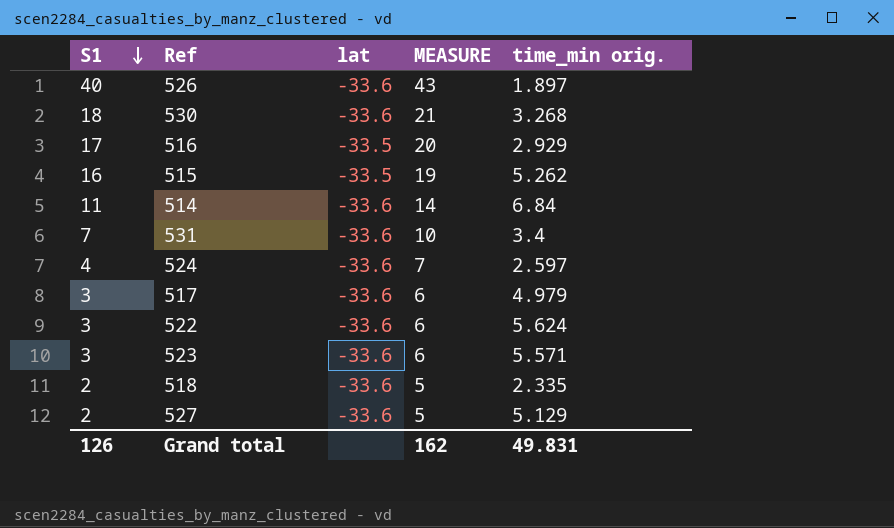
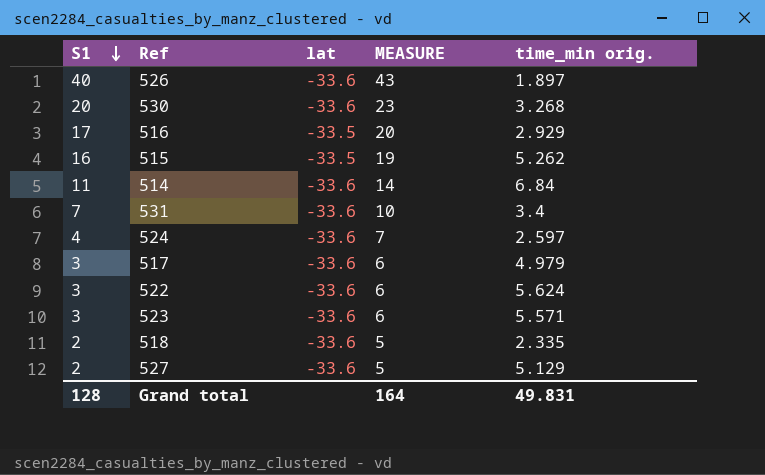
530 | S1: 18 -> 20
530 | MEASURE: 21 -> 23
Grand total | S1: 126 -> 128
Grand total | MEASURE: 162 -> 164

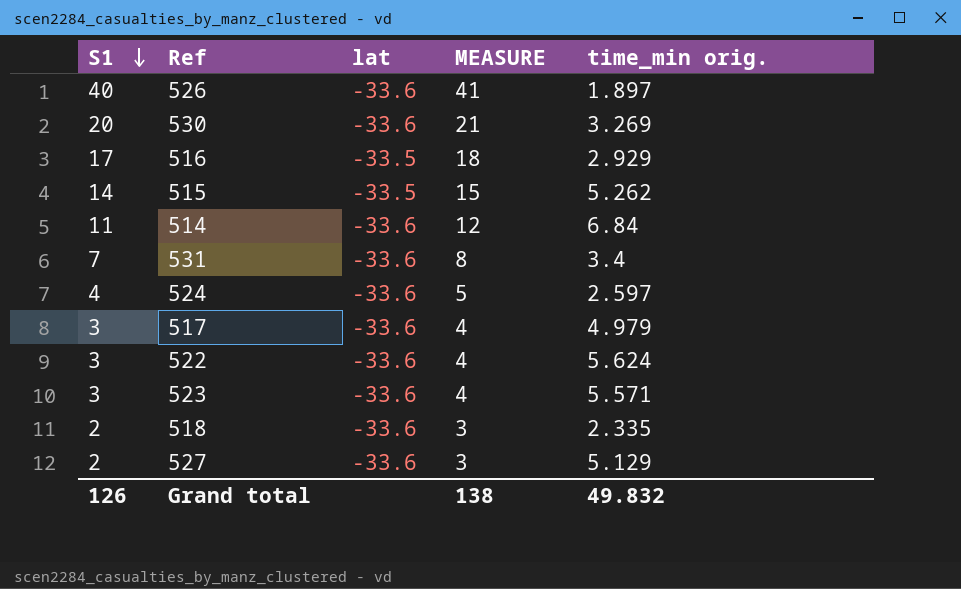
column MEASURE | formula: [S1] + 3 -> [S1] + 1
530 | time_min orig.: 3.268 -> 3.269
515 | S1: 16 -> 14
Grand total | S1: 128 -> 126
Grand total | MEASURE: 164 -> 138
Grand total | time_min orig.: 49.831 -> 49.832

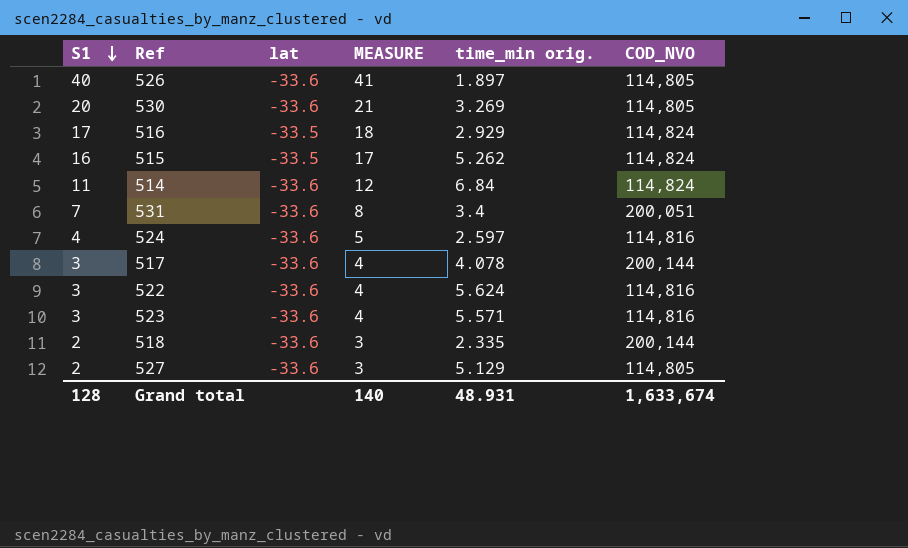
column COD_NVO | position: none -> 6
515 | S1: 14 -> 16
515 | MEASURE: 15 -> 17
517 | time_min orig.: 4.979 -> 4.078
Grand total | S1: 126 -> 128
Grand total | MEASURE: 138 -> 140
Grand total | time_min orig.: 49.832 -> 48.931

